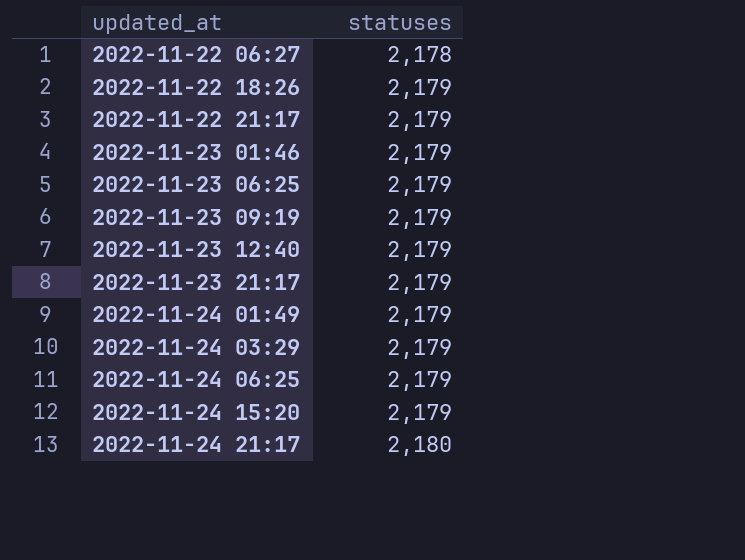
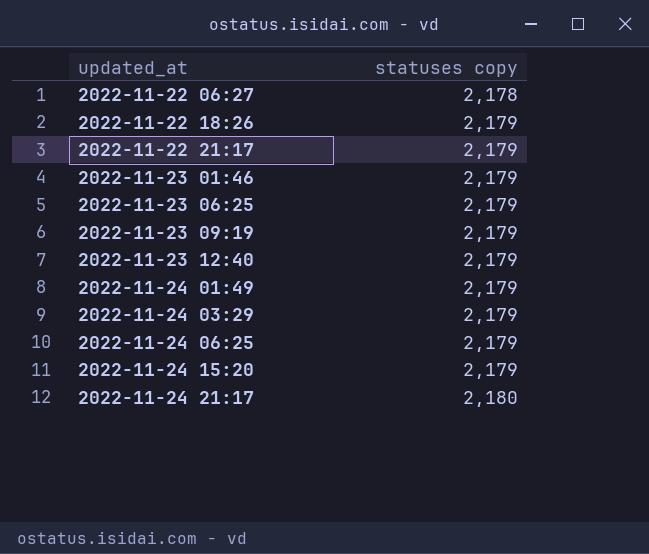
column name: statuses -> statuses copy
row 2022-11-23 21:17: 2,179 -> none

